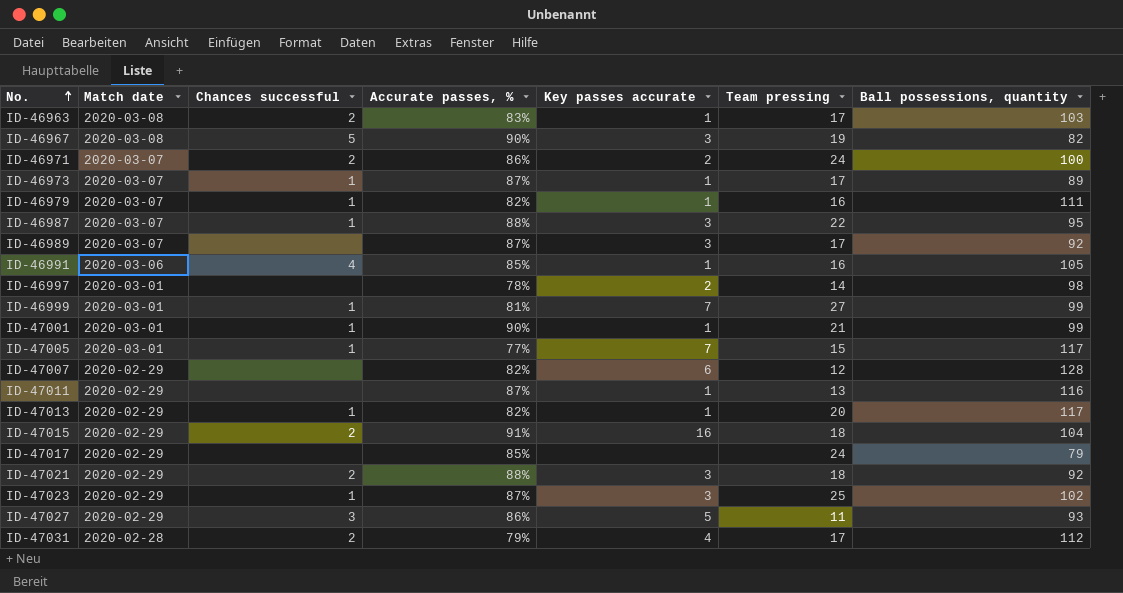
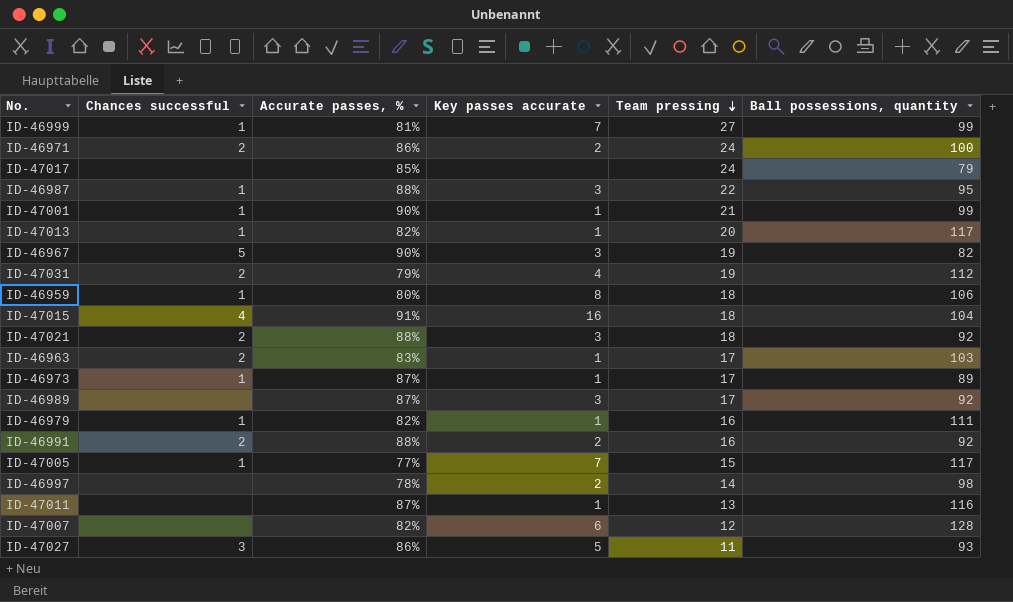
row order: No. ascending -> Team pressing descending
column Match date | position: 2 -> none
row ID-47023: 2020-02-29 | 1 | 87% | 3 | 25 | 102 -> none
ID-47031 | Team pressing: 17 -> 19
row ID-46959: none -> 1 | 80% | 8 | 18 | 106
ID-47015 | Chances successful: 2 -> 4
ID-46991 | Chances successful: 4 -> 2
ID-46991 | Accurate passes, %: 85% -> 88%
ID-46991 | Key passes accurate: 1 -> 2
ID-46991 | Ball possessions, quantity: 105 -> 92

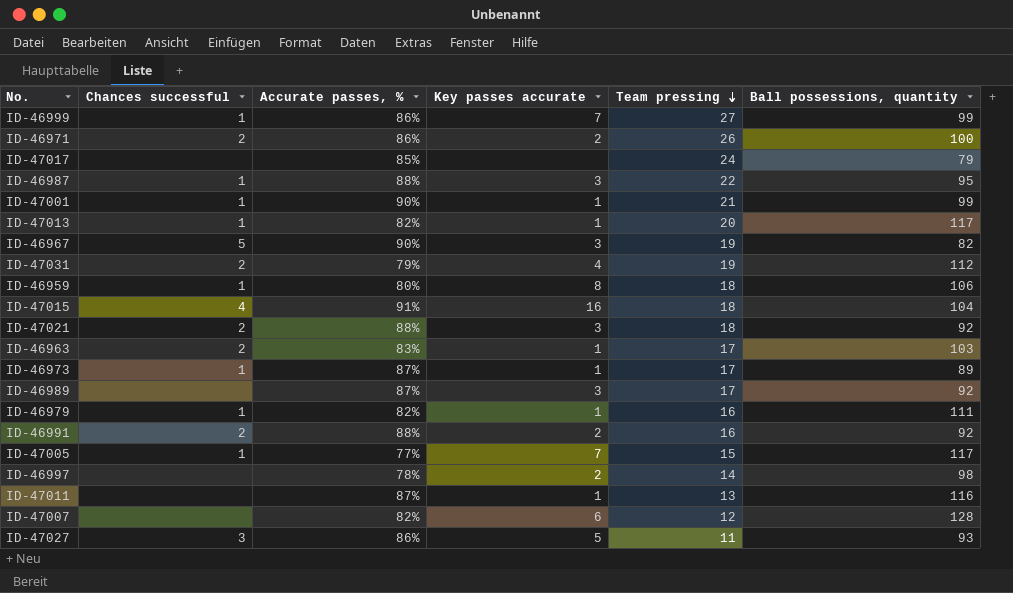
ID-46999 | Accurate passes, %: 81% -> 86%
ID-46971 | Team pressing: 24 -> 26

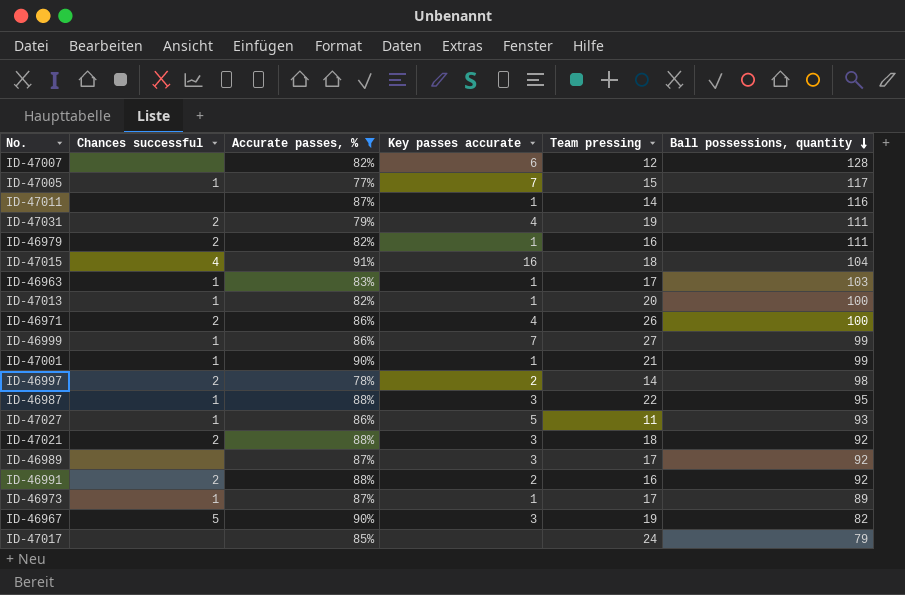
filter: none -> Accurate passes, % != 80%
row order: Team pressing descending -> Ball possessions, quantity descending
ID-47011 | Team pressing: 13 -> 14
ID-47031 | Ball possessions, quantity: 112 -> 111
ID-46979 | Chances successful: 1 -> 2
ID-46963 | Chances successful: 2 -> 1
ID-47013 | Ball possessions, quantity: 117 -> 100
ID-46971 | Key passes accurate: 2 -> 4
ID-46997 | Chances successful: none -> 2
ID-47027 | Chances successful: 3 -> 1

